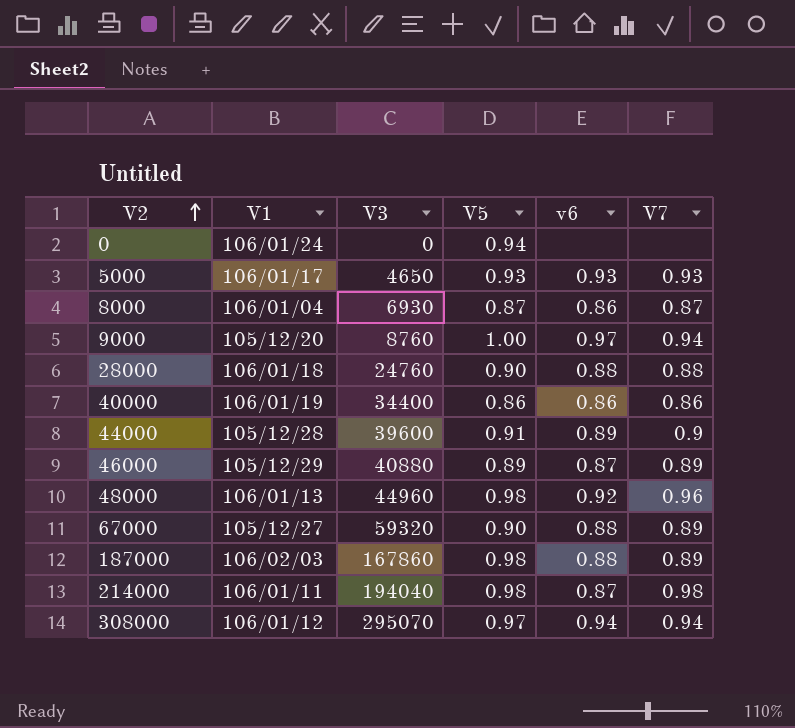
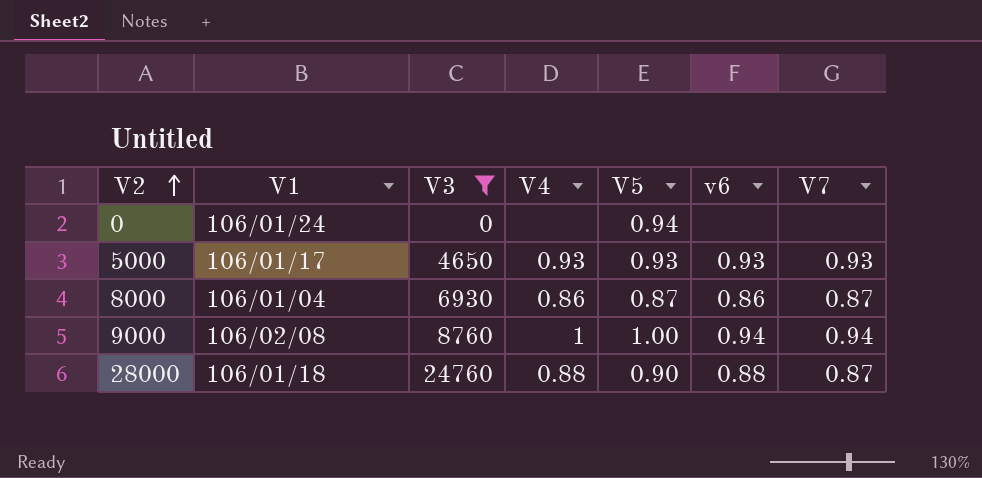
filter: none -> V3 <= 24760
column V4 | position: none -> 4
9000 | V1: 105/12/20 -> 106/02/08
9000 | v6: 0.97 -> 0.94
28000 | V7: 0.88 -> 0.87

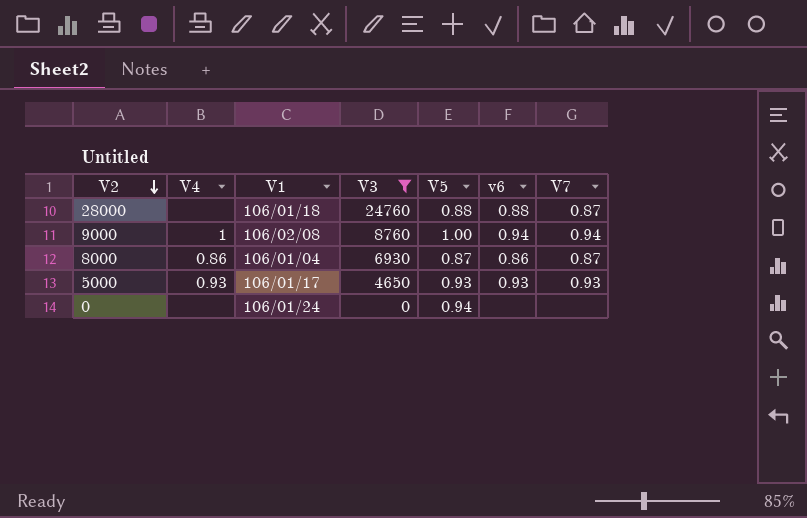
row order: V2 ascending -> V2 descending
column V4 | position: 4 -> 2
28000 | V4: 0.88 -> none
28000 | V5: 0.90 -> 0.88

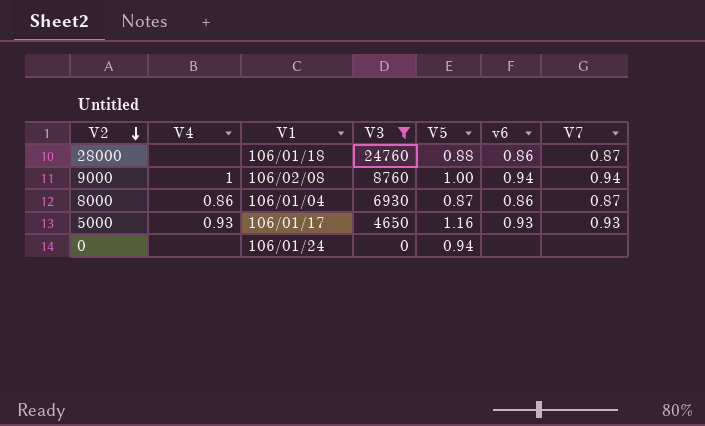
28000 | v6: 0.88 -> 0.86
5000 | V5: 0.93 -> 1.16

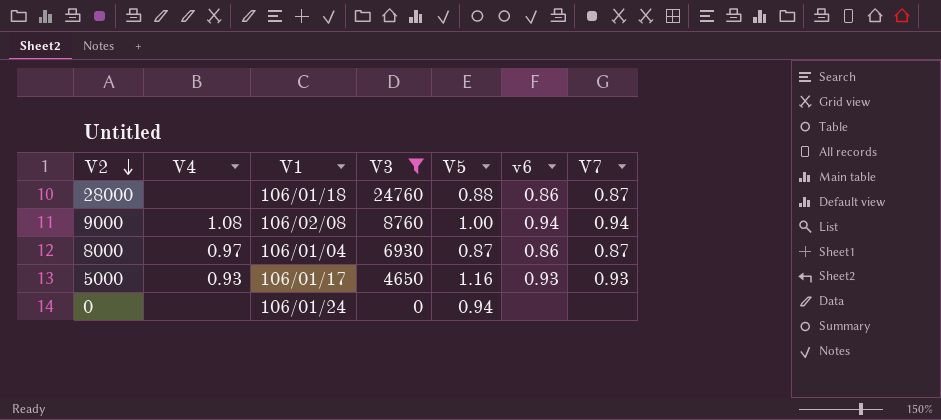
9000 | V4: 1 -> 1.08
8000 | V4: 0.86 -> 0.97

